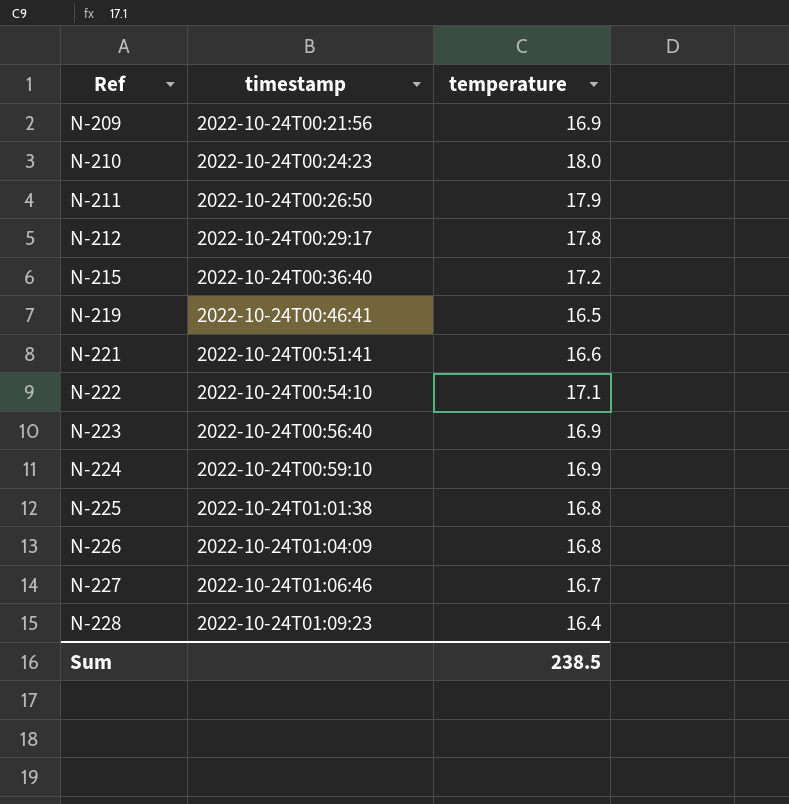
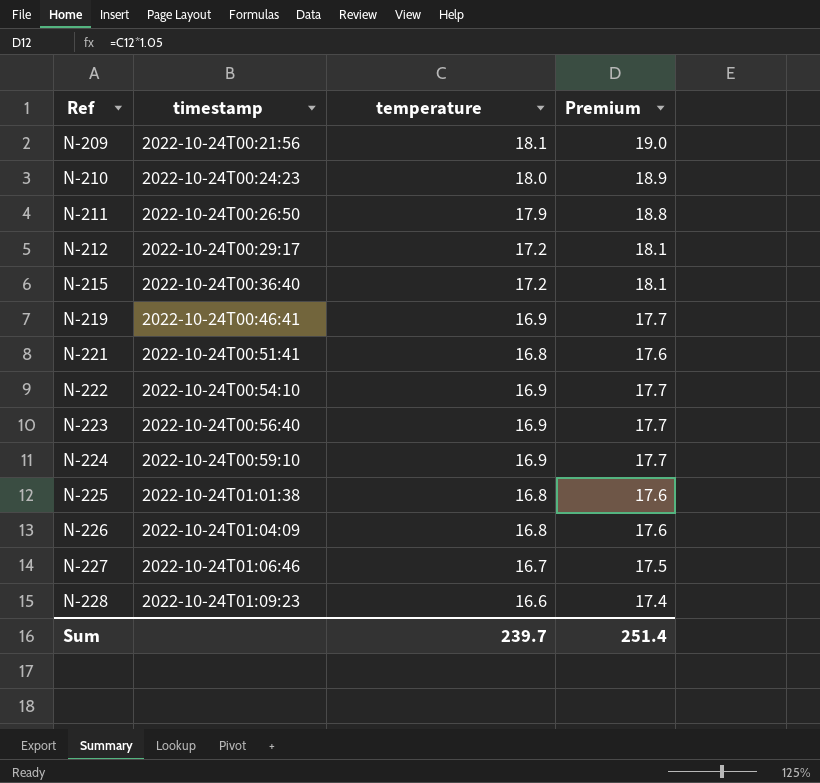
column Premium | formula: none -> [temperature] * 1.05
N-209 | temperature: 16.9 -> 18.1
N-212 | temperature: 17.8 -> 17.2
N-219 | temperature: 16.5 -> 16.9
N-221 | temperature: 16.6 -> 16.8
N-222 | temperature: 17.1 -> 16.9
N-228 | temperature: 16.4 -> 16.6
Sum | temperature: 238.5 -> 239.7

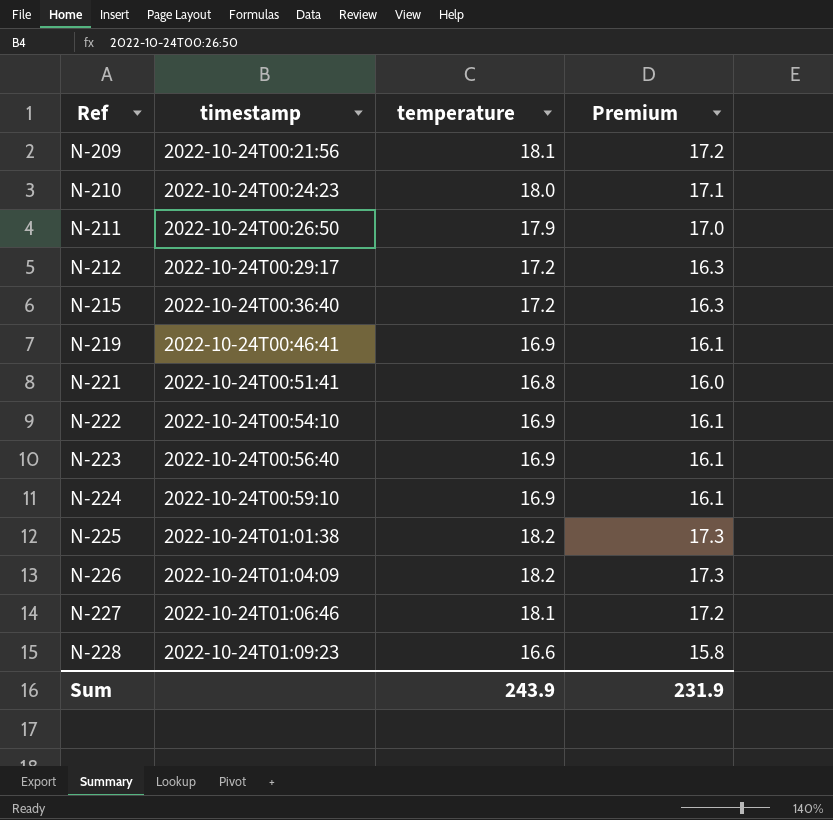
column Premium | formula: [temperature] * 1.05 -> [temperature] * 0.95
N-225 | temperature: 16.8 -> 18.2
N-226 | temperature: 16.8 -> 18.2
N-227 | temperature: 16.7 -> 18.1
Sum | temperature: 239.7 -> 243.9
Sum | Premium: 251.4 -> 231.9

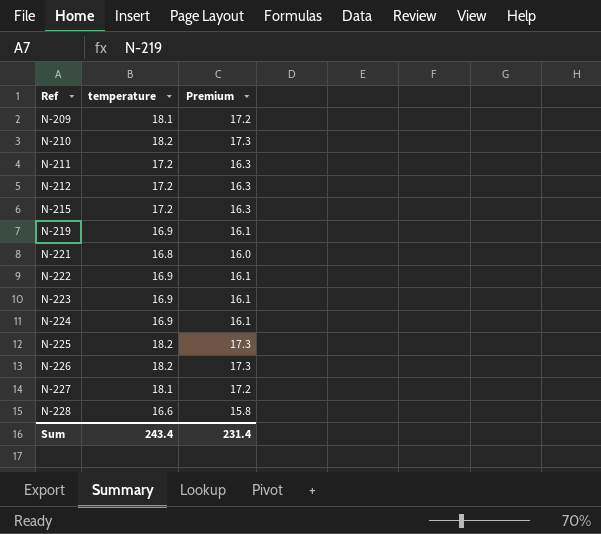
column timestamp | position: 2 -> none
N-210 | temperature: 18.0 -> 18.2
N-210 | Premium: 17.1 -> 17.3
N-211 | temperature: 17.9 -> 17.2
N-211 | Premium: 17.0 -> 16.3
Sum | temperature: 243.9 -> 243.4
Sum | Premium: 231.9 -> 231.4

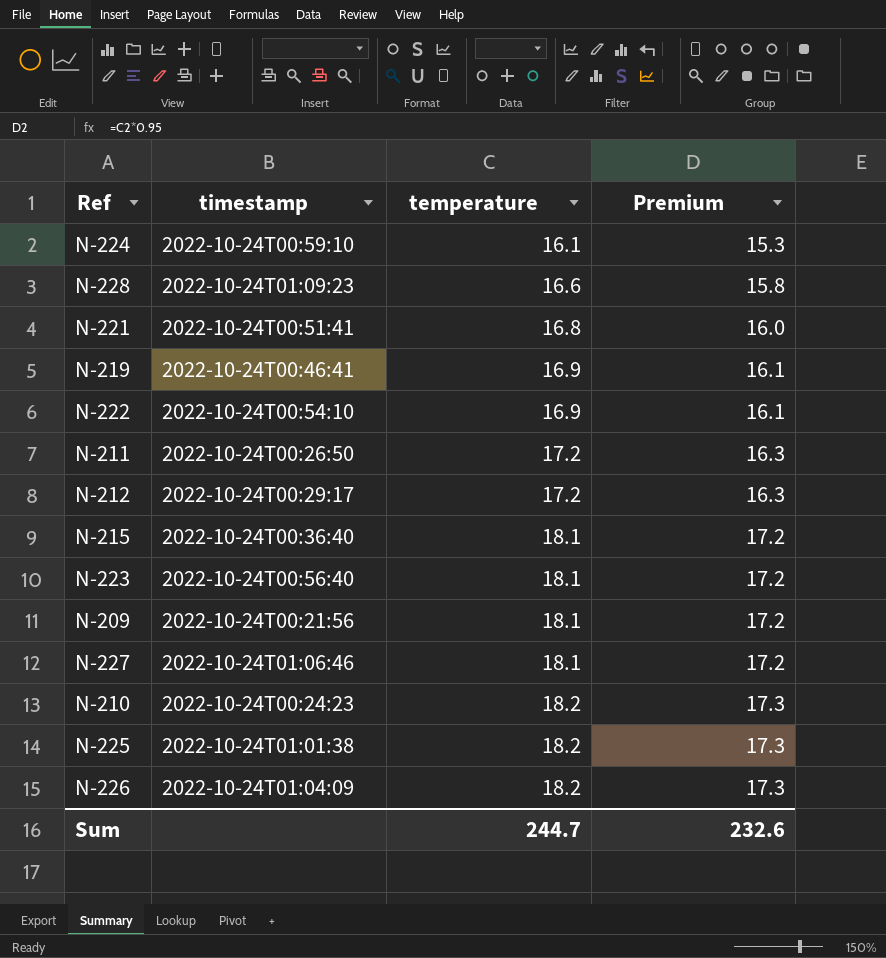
row order: Ref ascending -> temperature ascending
column timestamp | position: none -> 2
N-224 | temperature: 16.9 -> 16.1
N-224 | Premium: 16.1 -> 15.3
N-215 | temperature: 17.2 -> 18.1
N-215 | Premium: 16.3 -> 17.2
N-223 | temperature: 16.9 -> 18.1
N-223 | Premium: 16.1 -> 17.2
Sum | temperature: 243.4 -> 244.7
Sum | Premium: 231.4 -> 232.6

